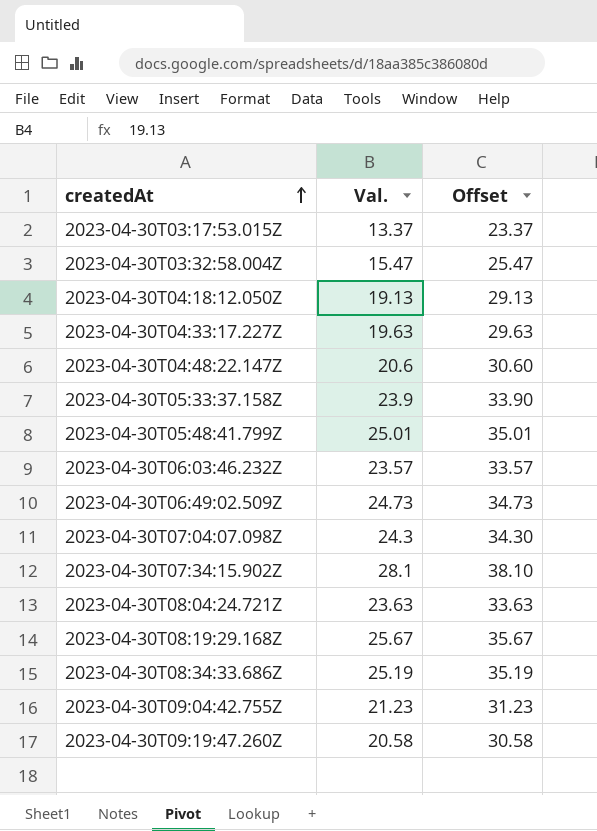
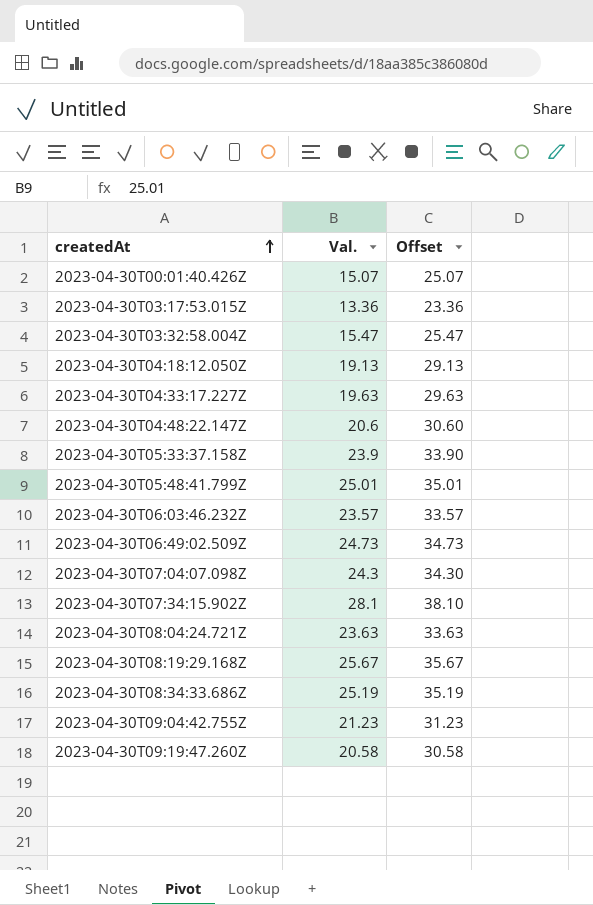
row 2023-04-30T00:01:40.426Z: none -> 15.07 | 25.07
2023-04-30T03:17:53.015Z | Val.: 13.37 -> 13.36
2023-04-30T03:17:53.015Z | Offset: 23.37 -> 23.36

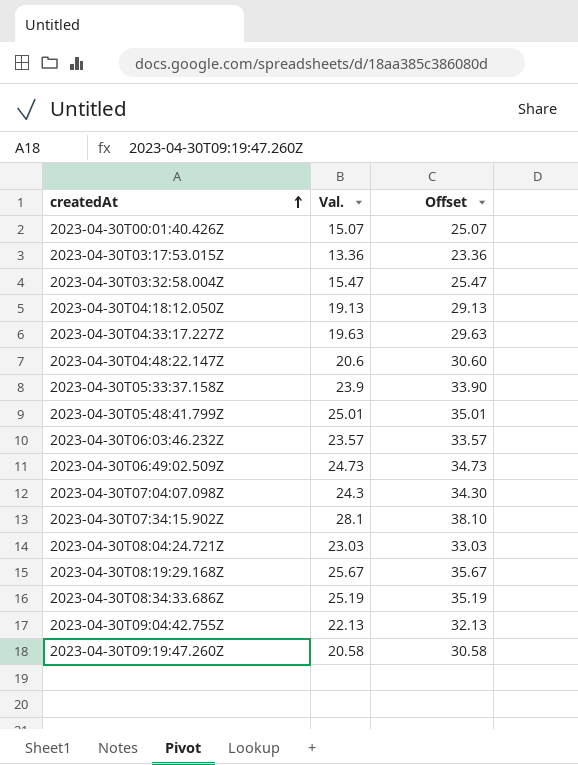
2023-04-30T08:04:24.721Z | Val.: 23.63 -> 23.03
2023-04-30T08:04:24.721Z | Offset: 33.63 -> 33.03
2023-04-30T09:04:42.755Z | Val.: 21.23 -> 22.13
2023-04-30T09:04:42.755Z | Offset: 31.23 -> 32.13

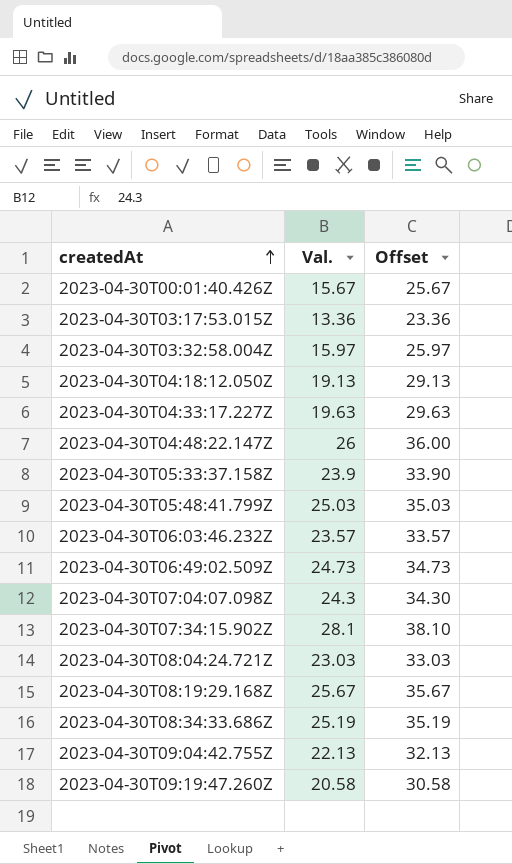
2023-04-30T00:01:40.426Z | Val.: 15.07 -> 15.67
2023-04-30T00:01:40.426Z | Offset: 25.07 -> 25.67
2023-04-30T03:32:58.004Z | Val.: 15.47 -> 15.97
2023-04-30T03:32:58.004Z | Offset: 25.47 -> 25.97
2023-04-30T04:48:22.147Z | Val.: 20.6 -> 26
2023-04-30T04:48:22.147Z | Offset: 30.60 -> 36.00
2023-04-30T05:48:41.799Z | Val.: 25.01 -> 25.03
2023-04-30T05:48:41.799Z | Offset: 35.01 -> 35.03

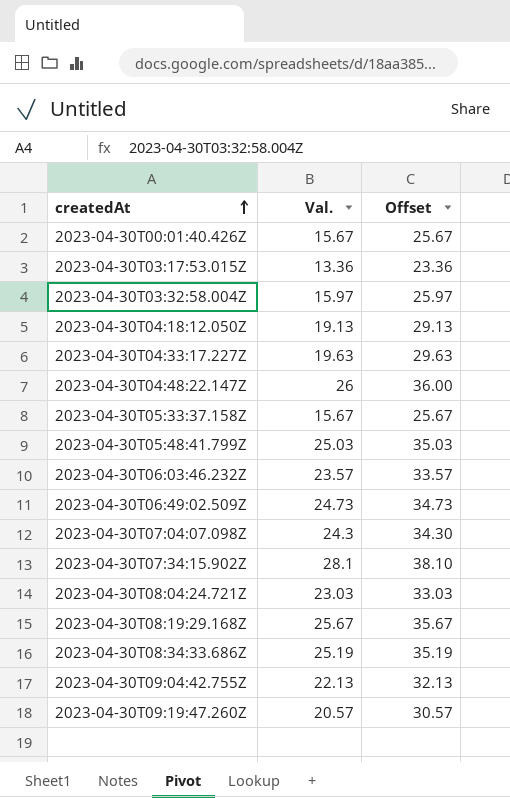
2023-04-30T05:33:37.158Z | Val.: 23.9 -> 15.67
2023-04-30T05:33:37.158Z | Offset: 33.90 -> 25.67
2023-04-30T09:19:47.260Z | Val.: 20.58 -> 20.57
2023-04-30T09:19:47.260Z | Offset: 30.58 -> 30.57

